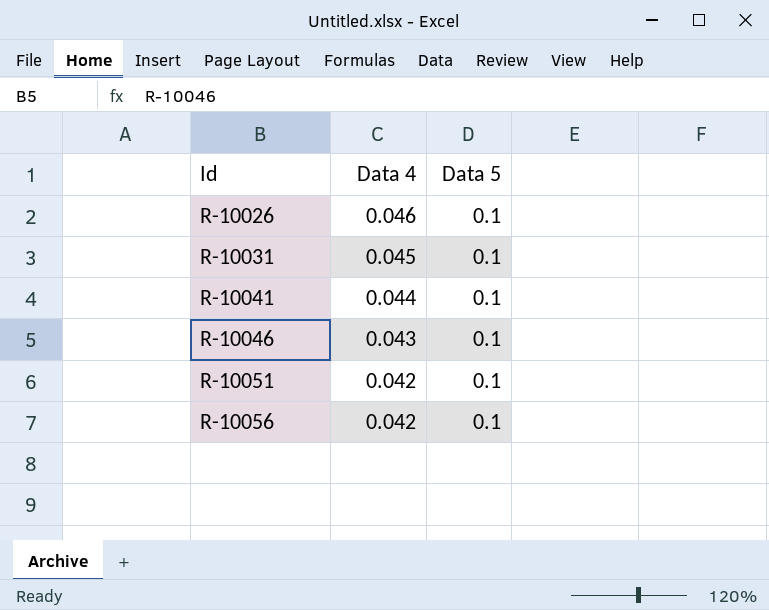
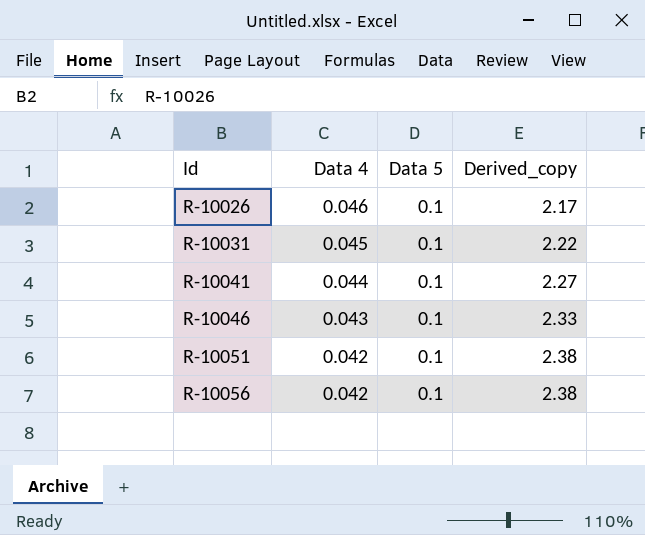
column Derived_copy | formula: none -> [Data 5] / [Data 4]

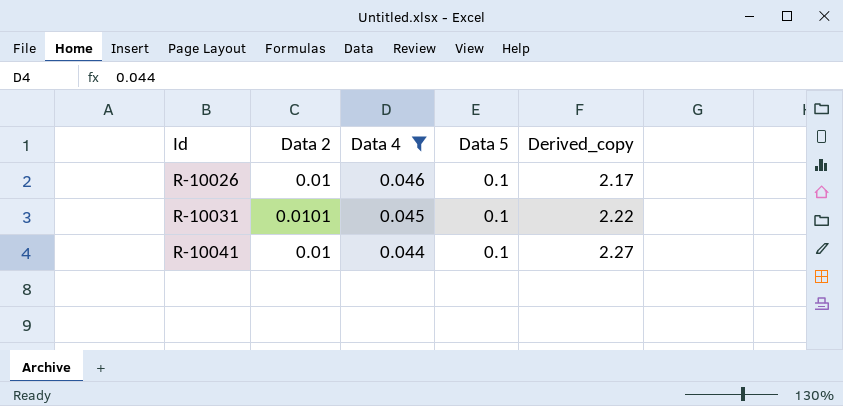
filter: none -> Data 4 >= 0.044
column Data 2 | position: none -> 2

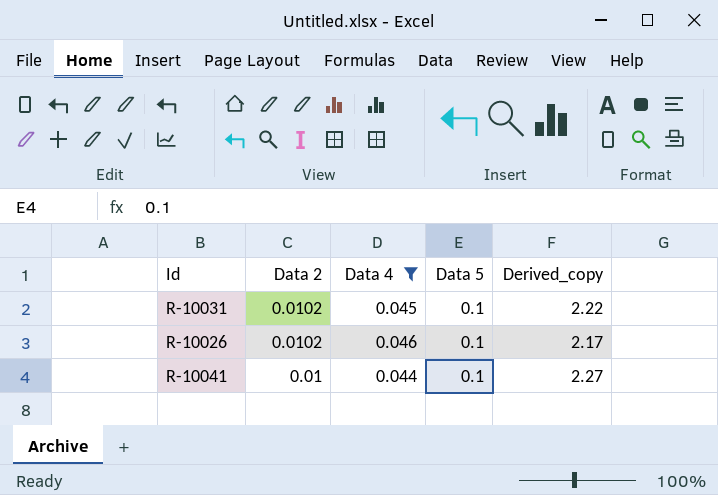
row order: Id ascending -> Data 2 descending
R-10031 | Data 2: 0.0101 -> 0.0102
R-10026 | Data 2: 0.01 -> 0.0102

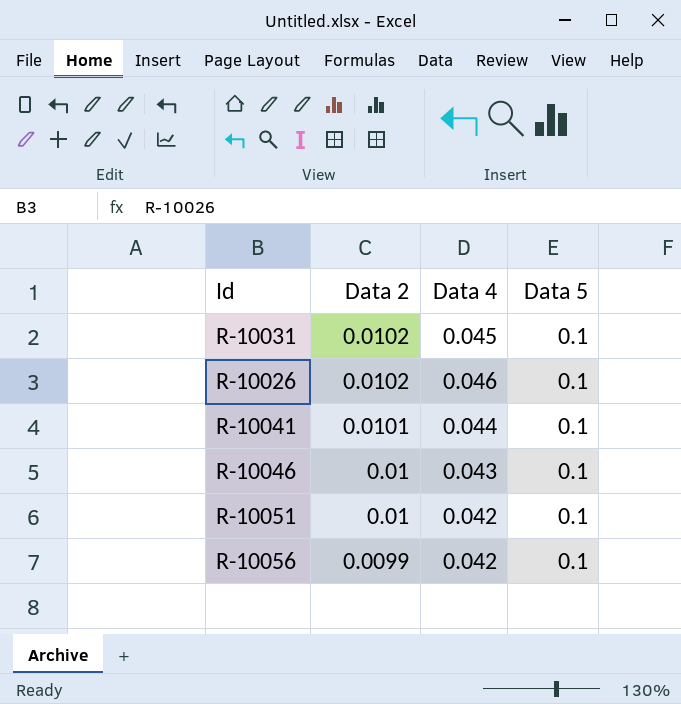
filter: Data 4 >= 0.044 -> none
column Derived_copy | formula: [Data 5] / [Data 4] -> none
R-10041 | Data 2: 0.01 -> 0.0101

